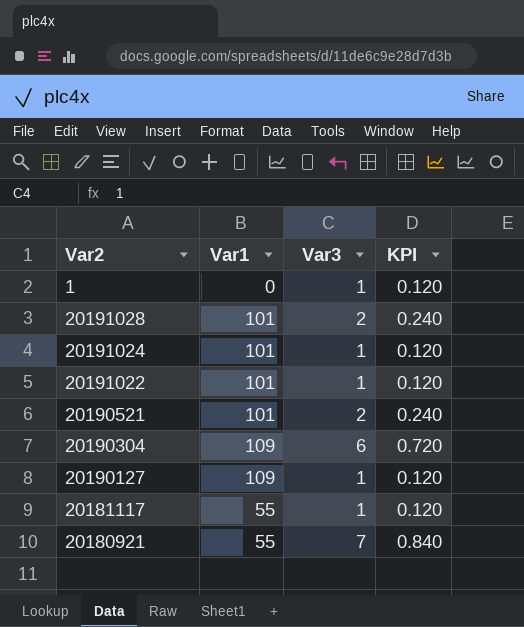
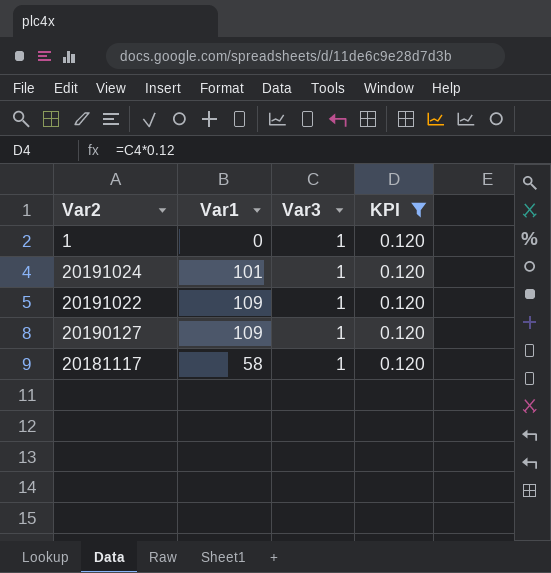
filter: none -> KPI = 0.120
20191022 | Var1: 101 -> 109
20181117 | Var1: 55 -> 58

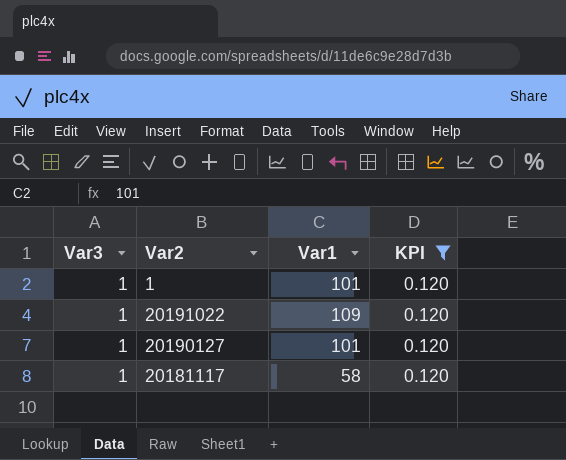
column Var3 | position: 3 -> 1
row 20191024: 101 | 1 | 0.120 -> none
1 | Var1: 0 -> 101
20190127 | Var1: 109 -> 101

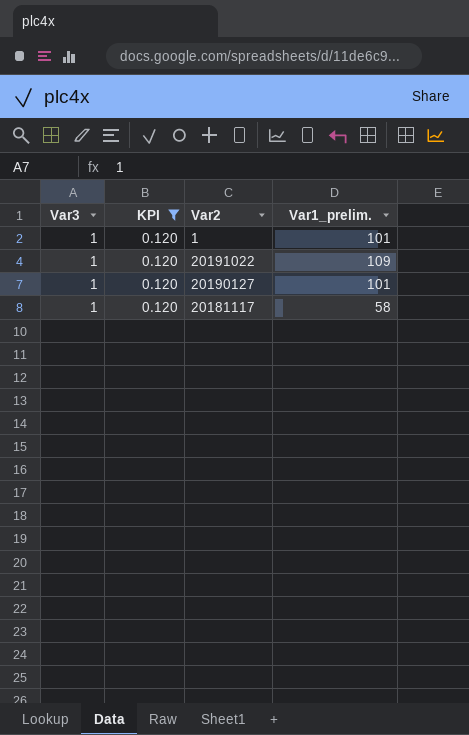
column KPI | position: 4 -> 2
column name: Var1 -> Var1_prelim.

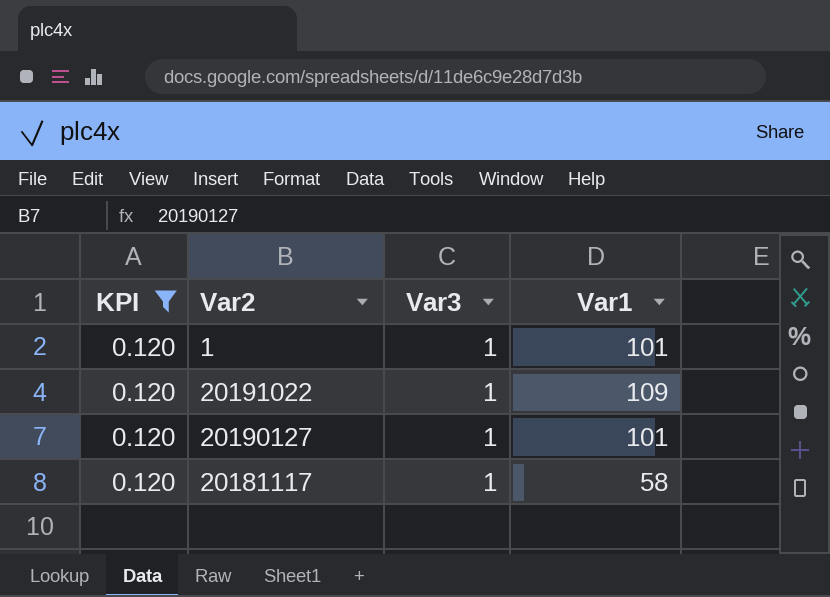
column Var3 | position: 1 -> 3
column name: Var1_prelim. -> Var1

